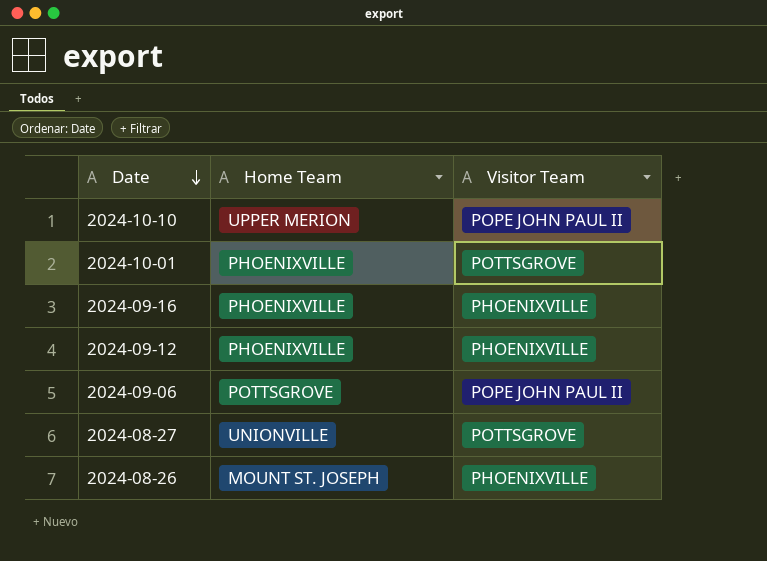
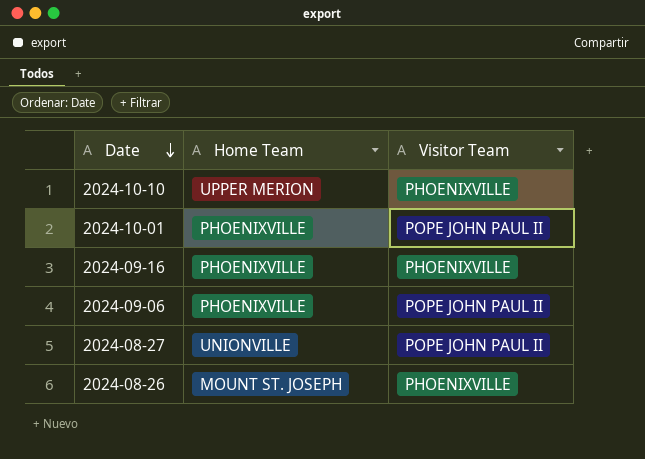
row 2024-09-12: PHOENIXVILLE | PHOENIXVILLE -> none
2024-10-10 | Visitor Team: POPE JOHN PAUL II -> PHOENIXVILLE
2024-10-01 | Visitor Team: POTTSGROVE -> POPE JOHN PAUL II
2024-09-06 | Home Team: POTTSGROVE -> PHOENIXVILLE
2024-08-27 | Visitor Team: POTTSGROVE -> POPE JOHN PAUL II

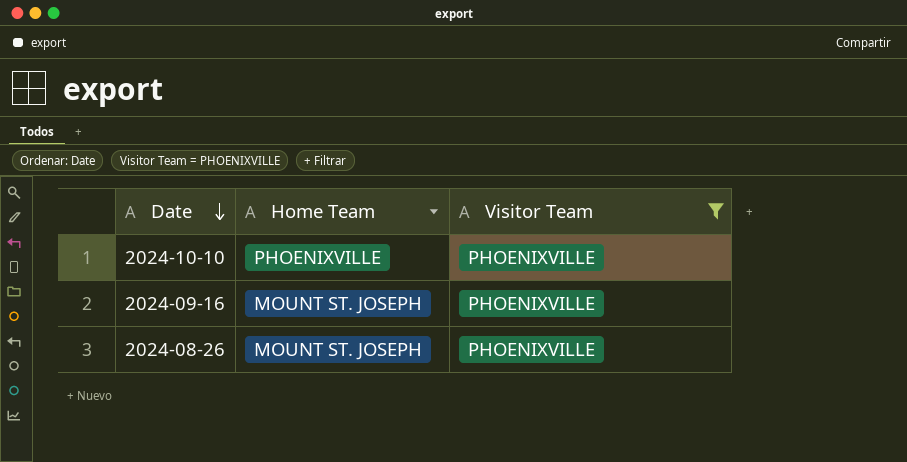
filter: none -> Visitor Team = PHOENIXVILLE
2024-10-10 | Home Team: UPPER MERION -> PHOENIXVILLE
2024-09-16 | Home Team: PHOENIXVILLE -> MOUNT ST. JOSEPH

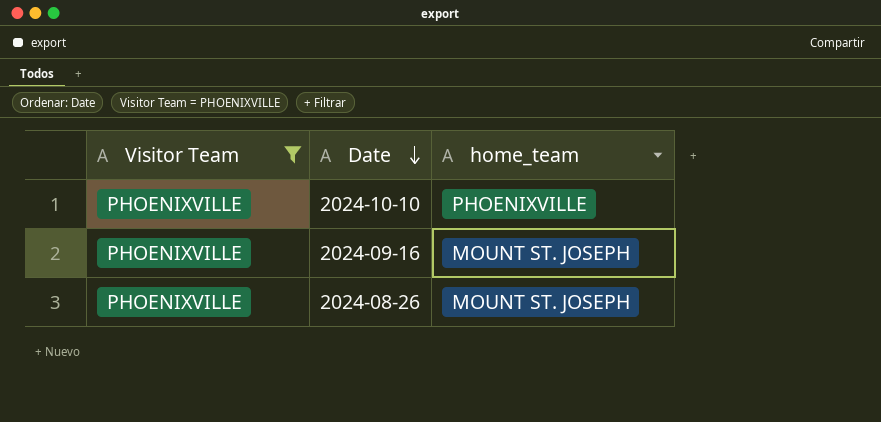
column Visitor Team | position: 3 -> 1
column name: Home Team -> home_team

